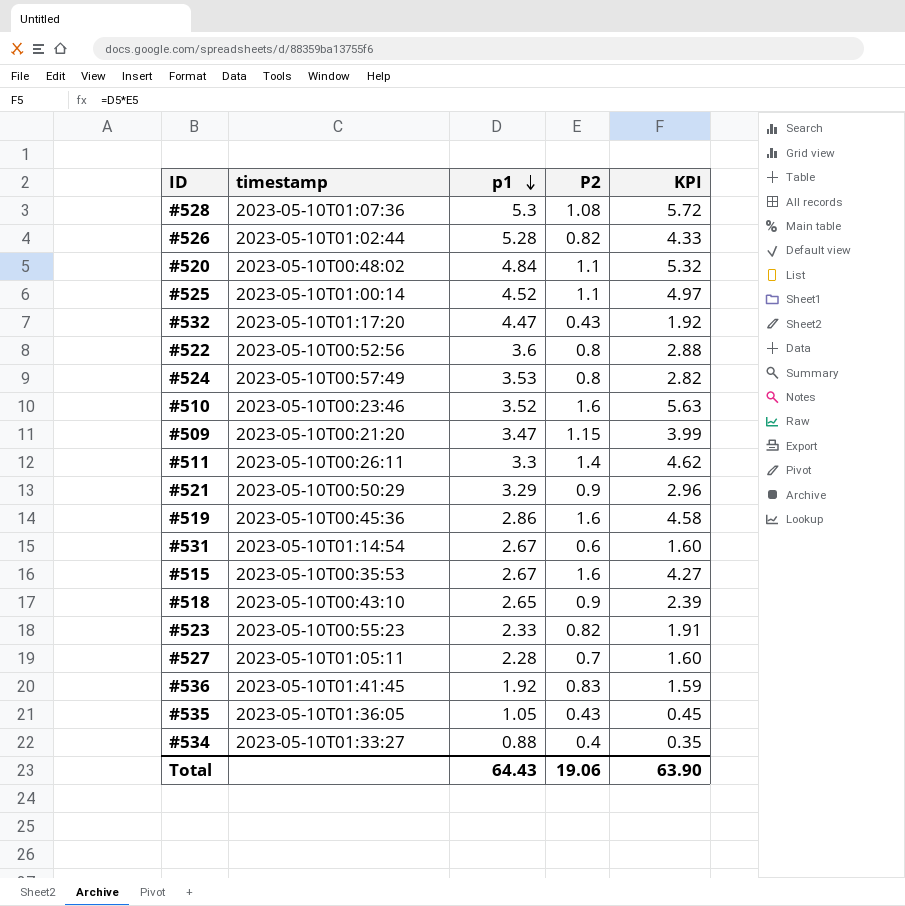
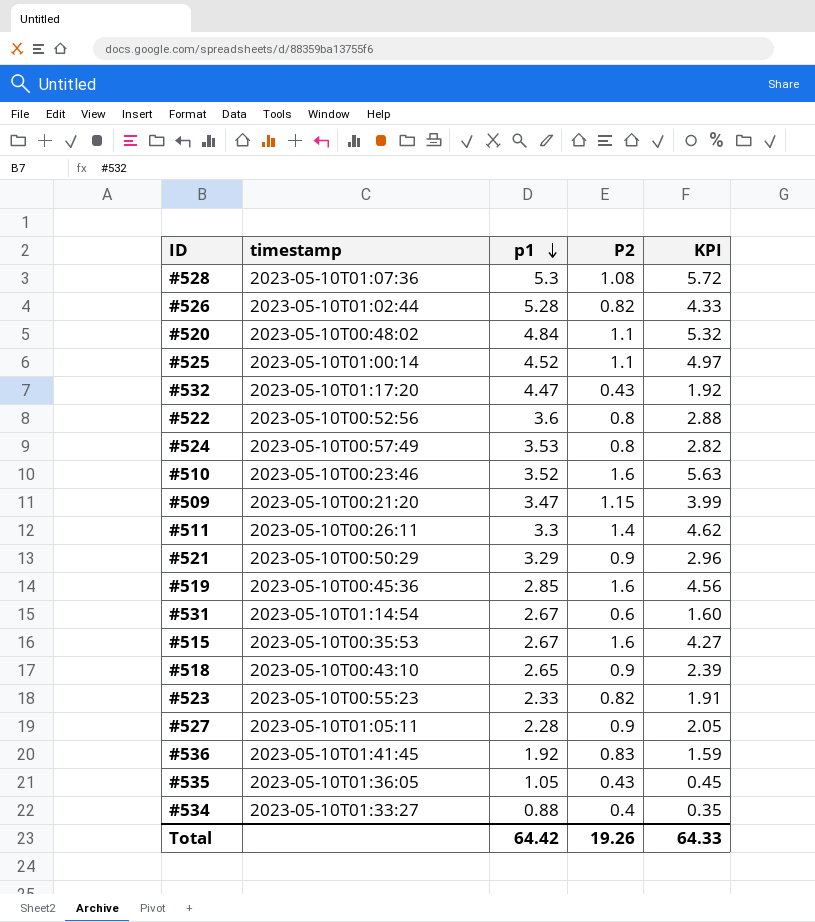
#519 | p1: 2.86 -> 2.85
#519 | KPI: 4.58 -> 4.56
#527 | P2: 0.7 -> 0.9
#527 | KPI: 1.60 -> 2.05
Total | p1: 64.43 -> 64.42
Total | P2: 19.06 -> 19.26
Total | KPI: 63.90 -> 64.33

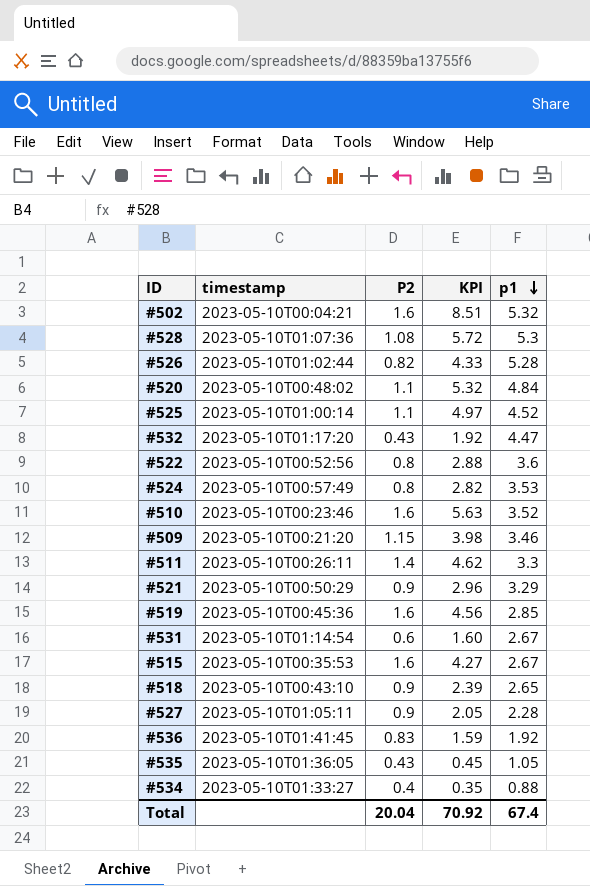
column p1 | position: 3 -> 5
row #523: 2023-05-10T00:55:23 | 2.33 | 0.82 | 1.91 -> none
row #502: none -> 2023-05-10T00:04:21 | 1.6 | 8.51 | 5.32
#509 | KPI: 3.99 -> 3.98
#509 | p1: 3.47 -> 3.46
Total | P2: 19.26 -> 20.04
Total | KPI: 64.33 -> 70.92
Total | p1: 64.42 -> 67.4

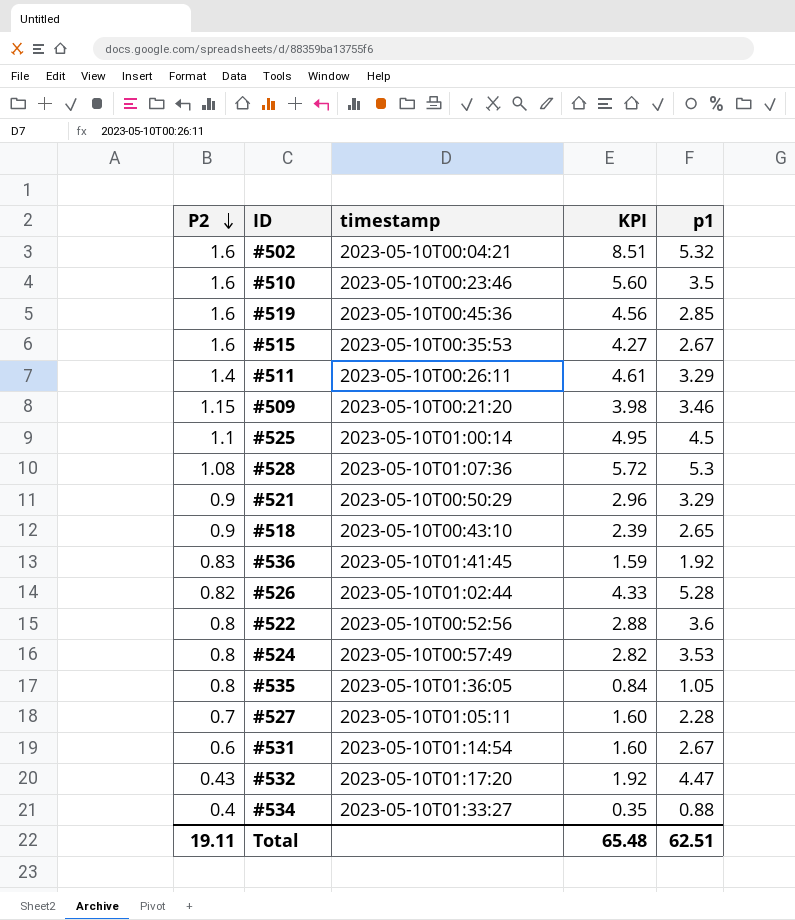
row order: p1 descending -> P2 descending
column P2 | position: 3 -> 1
row #520: 2023-05-10T00:48:02 | 1.1 | 5.32 | 4.84 -> none
#510 | KPI: 5.63 -> 5.60
#510 | p1: 3.52 -> 3.5
#511 | KPI: 4.62 -> 4.61
#511 | p1: 3.3 -> 3.29
#525 | KPI: 4.97 -> 4.95
#525 | p1: 4.52 -> 4.5
#535 | P2: 0.43 -> 0.8
#535 | KPI: 0.45 -> 0.84
#527 | P2: 0.9 -> 0.7
#527 | KPI: 2.05 -> 1.60
Total | P2: 20.04 -> 19.11
Total | KPI: 70.92 -> 65.48
Total | p1: 67.4 -> 62.51

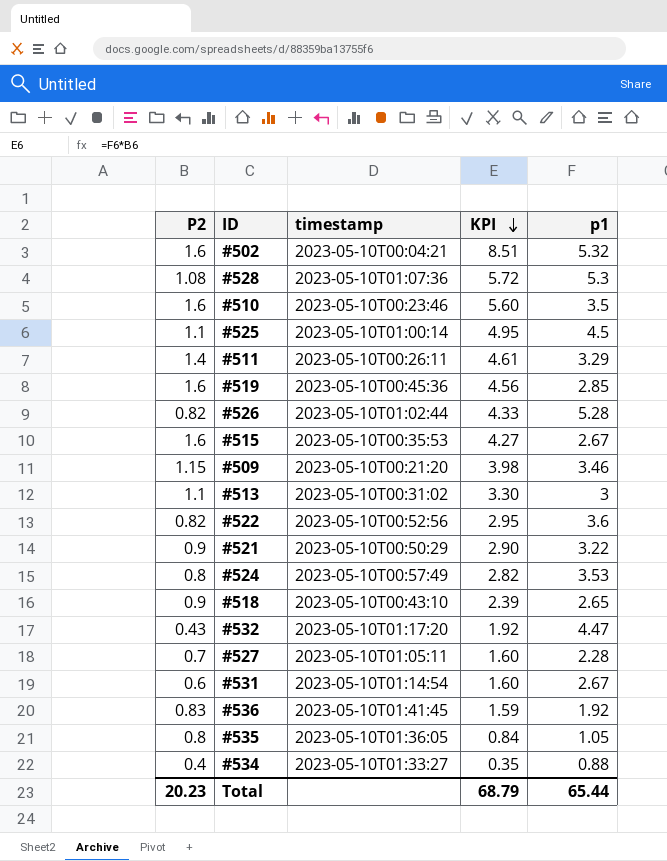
row order: P2 descending -> KPI descending
row #513: none -> 1.1 | 2023-05-10T00:31:02 | 3.30 | 3
#522 | P2: 0.8 -> 0.82
#522 | KPI: 2.88 -> 2.95
#521 | KPI: 2.96 -> 2.90
#521 | p1: 3.29 -> 3.22
Total | P2: 19.11 -> 20.23
Total | KPI: 65.48 -> 68.79
Total | p1: 62.51 -> 65.44

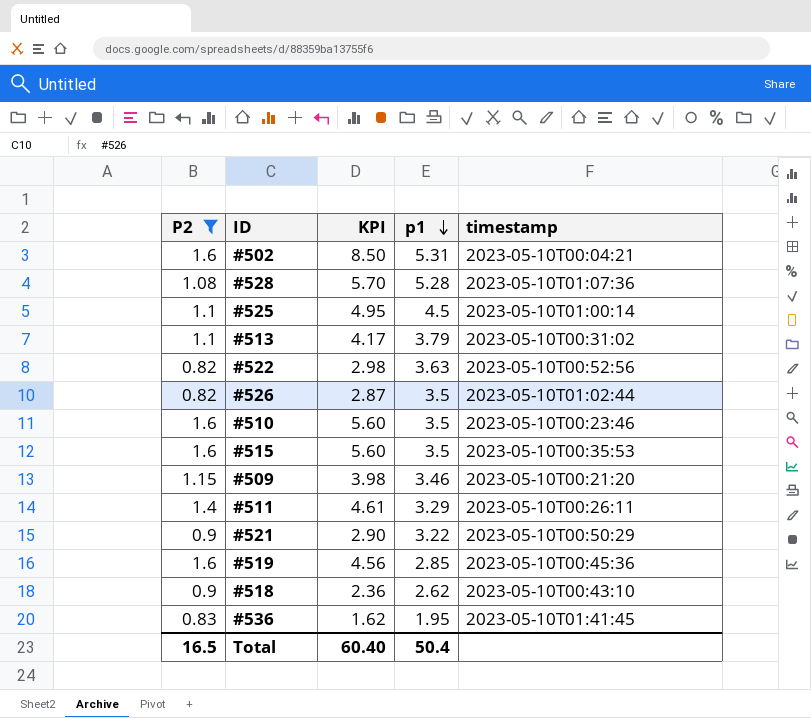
filter: none -> P2 >= 0.82
row order: KPI descending -> p1 descending
column timestamp | position: 3 -> 5
#502 | KPI: 8.51 -> 8.50
#502 | p1: 5.32 -> 5.31
#528 | KPI: 5.72 -> 5.70
#528 | p1: 5.3 -> 5.28
#513 | KPI: 3.30 -> 4.17
#513 | p1: 3 -> 3.79
#522 | KPI: 2.95 -> 2.98
#522 | p1: 3.6 -> 3.63
#526 | KPI: 4.33 -> 2.87
#526 | p1: 5.28 -> 3.5
#515 | KPI: 4.27 -> 5.60
#515 | p1: 2.67 -> 3.5
#518 | KPI: 2.39 -> 2.36
#518 | p1: 2.65 -> 2.62
#536 | KPI: 1.59 -> 1.62
#536 | p1: 1.92 -> 1.95
Total | P2: 20.23 -> 16.5
Total | KPI: 68.79 -> 60.40
Total | p1: 65.44 -> 50.4

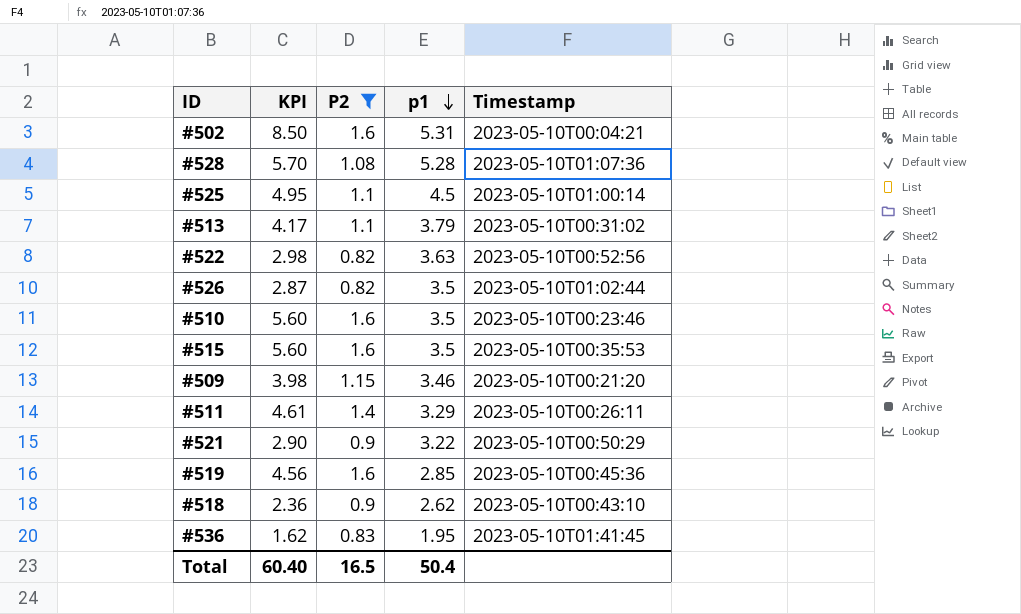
column P2 | position: 1 -> 3
column name: timestamp -> Timestamp

